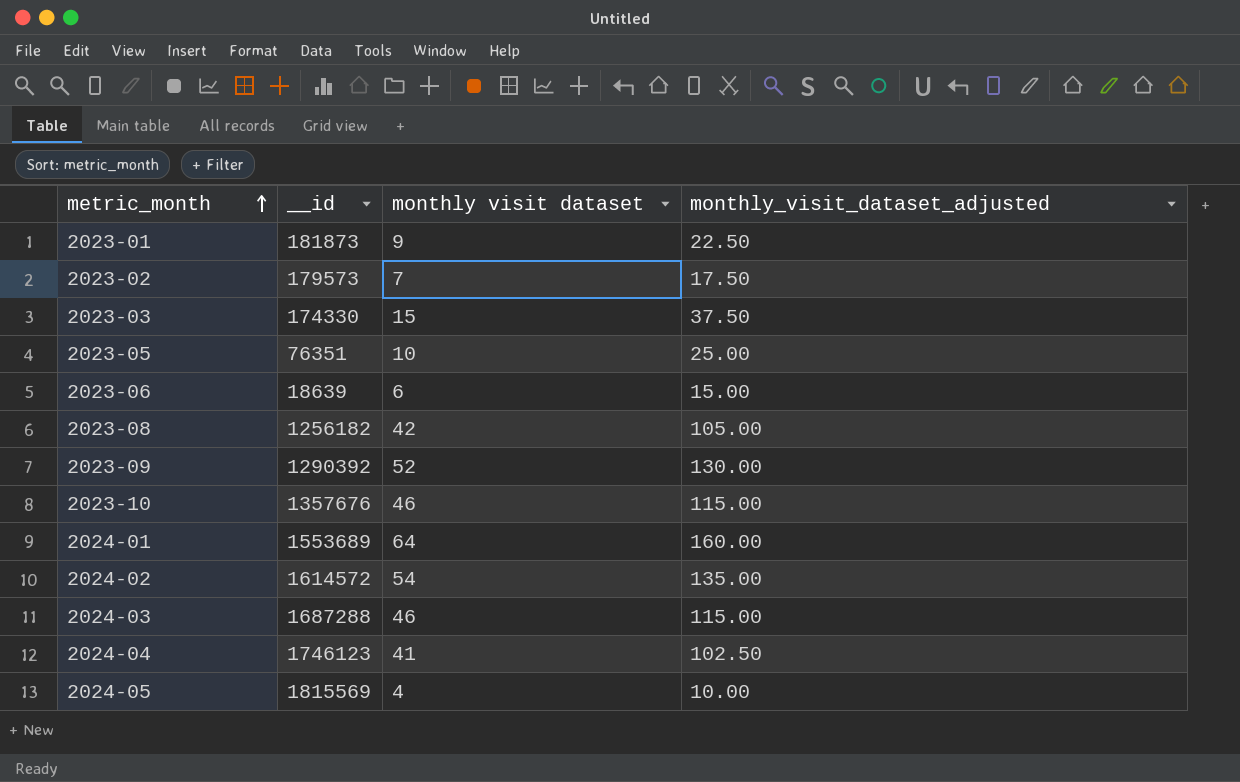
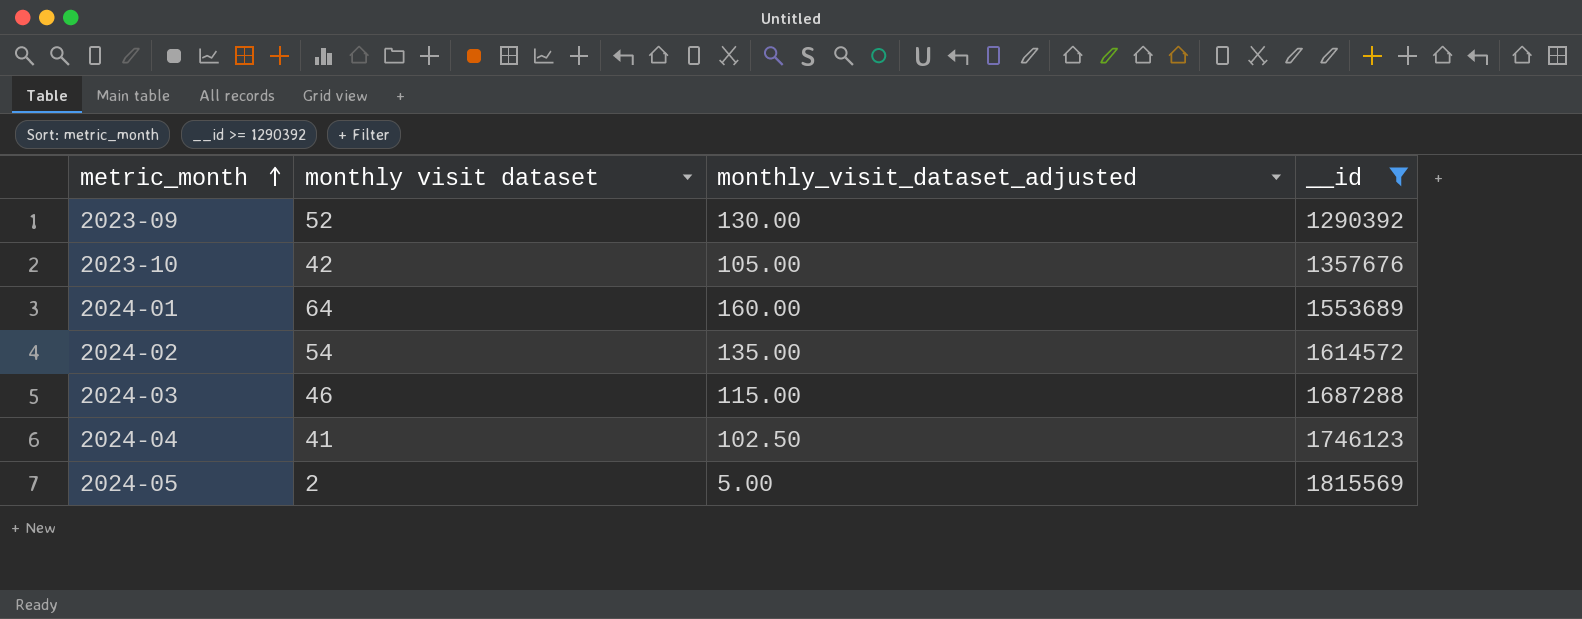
filter: none -> __id >= 1290392
column __id | position: 2 -> 4
2023-10 | monthly visit dataset: 46 -> 42
2023-10 | monthly_visit_dataset_adjusted: 115.00 -> 105.00
2024-05 | monthly visit dataset: 4 -> 2
2024-05 | monthly_visit_dataset_adjusted: 10.00 -> 5.00

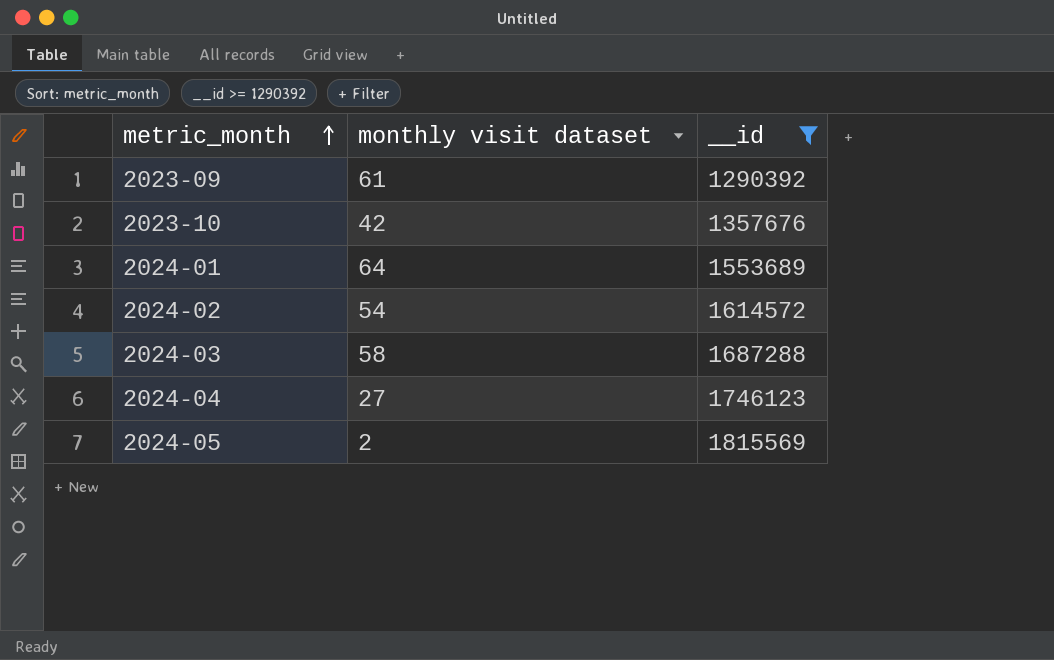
column monthly_visit_dataset_adjusted | formula: [monthly visit dataset] * 2.5 -> none
2023-09 | monthly visit dataset: 52 -> 61
2024-03 | monthly visit dataset: 46 -> 58
2024-04 | monthly visit dataset: 41 -> 27

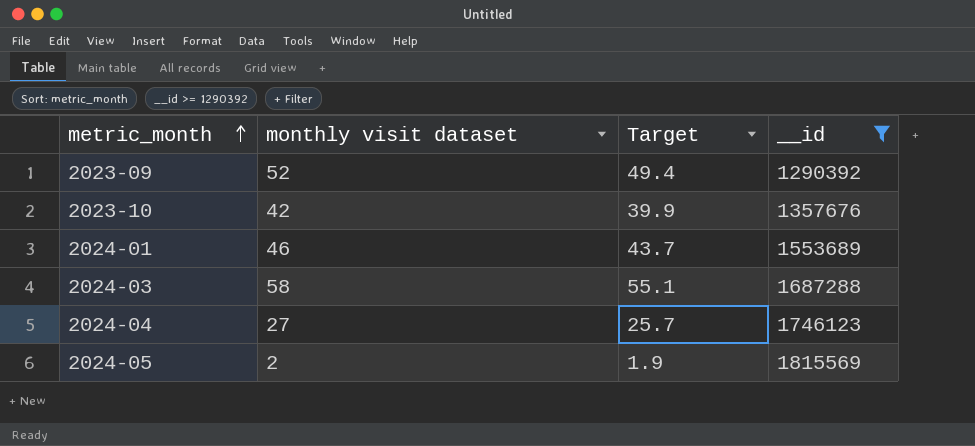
column Target | formula: none -> [monthly visit dataset] * 0.95
row 2024-02: 54 | 1614572 -> none
2023-09 | monthly visit dataset: 61 -> 52
2024-01 | monthly visit dataset: 64 -> 46

